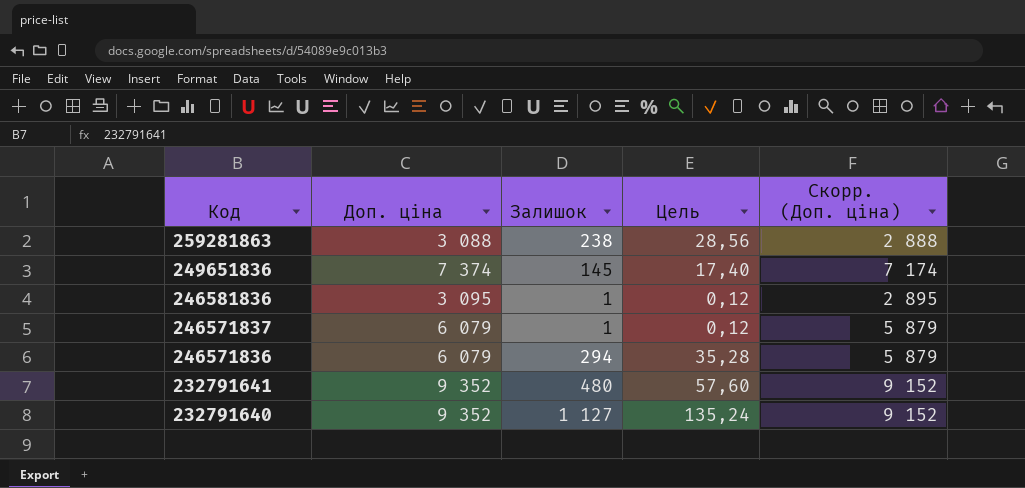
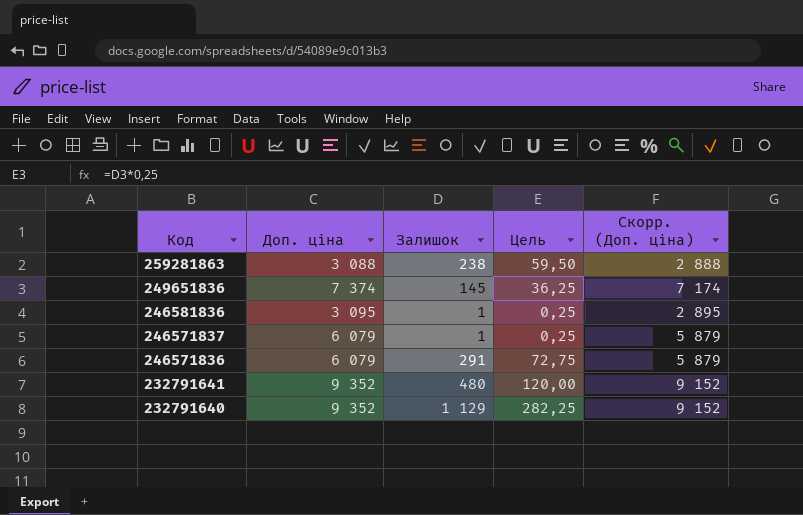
column Цель | formula: [Залишок] * 0,12 -> [Залишок] * 0,25
246571836 | Залишок: 294 -> 291
232791640 | Залишок: 1 127 -> 1 129

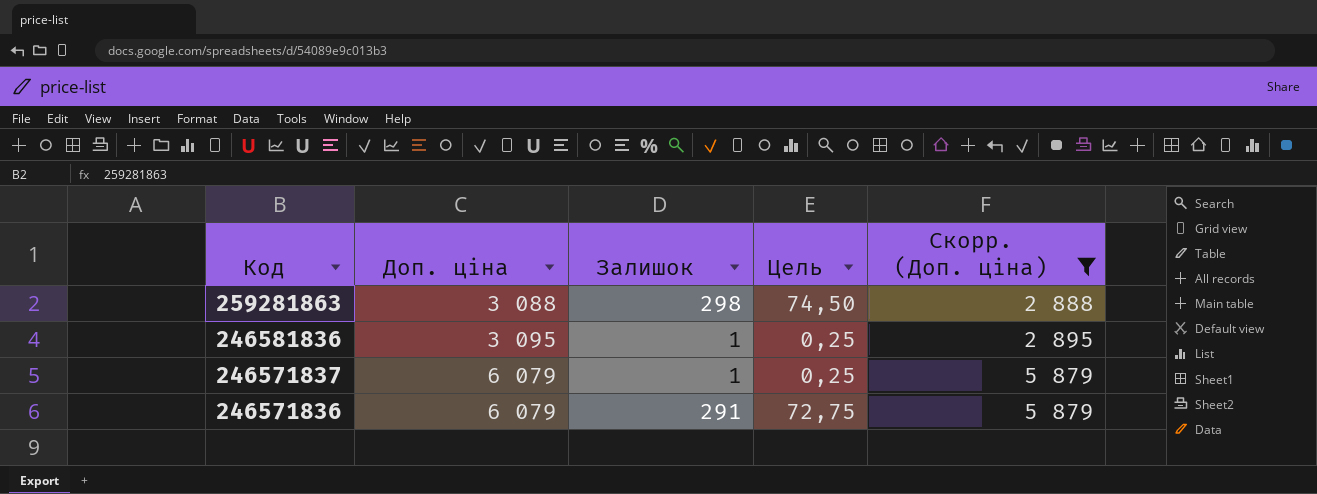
filter: none -> Скорр. (Доп. ціна) <= 5 879
259281863 | Залишок: 238 -> 298
259281863 | Цель: 59,50 -> 74,50

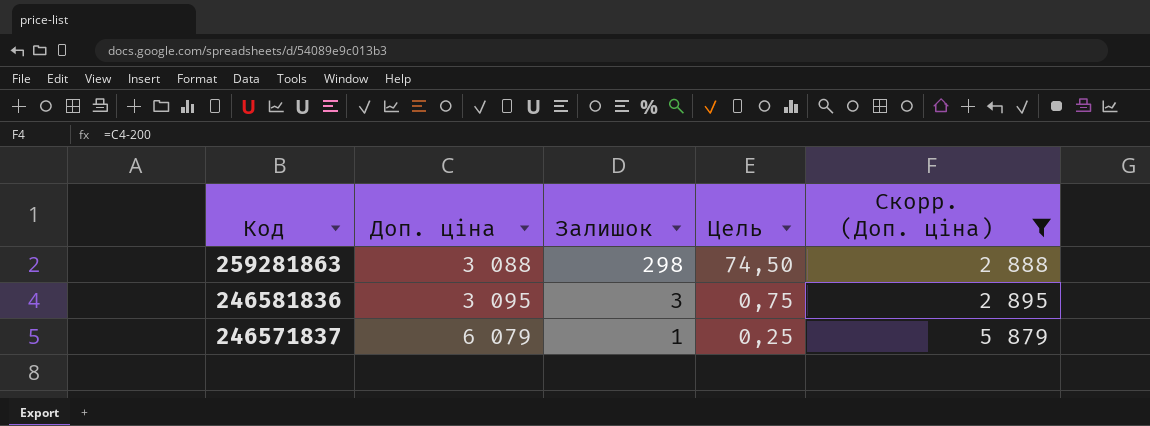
row 246571836: 6 079 | 291 | 72,75 | 5 879 -> none
246581836 | Залишок: 1 -> 3
246581836 | Цель: 0,25 -> 0,75

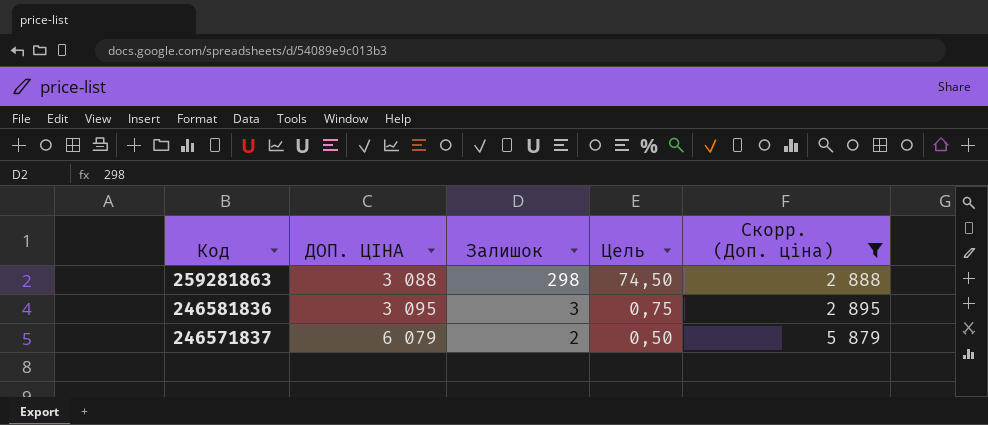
column name: Доп. ціна -> ДОП. ЦІНА
246571837 | Залишок: 1 -> 2
246571837 | Цель: 0,25 -> 0,50

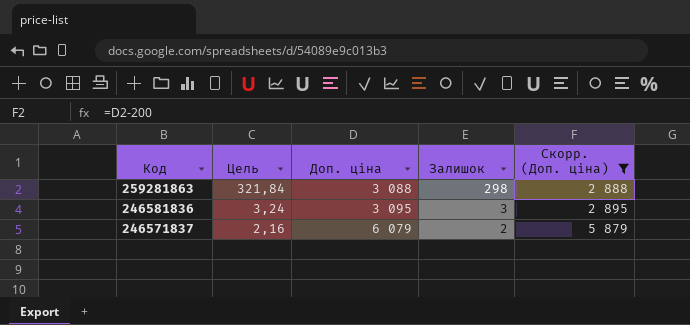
column Цель | formula: [Залишок] * 0,25 -> [Залишок] * 1,08
column Цель | position: 4 -> 2
column name: ДОП. ЦІНА -> Доп. ціна

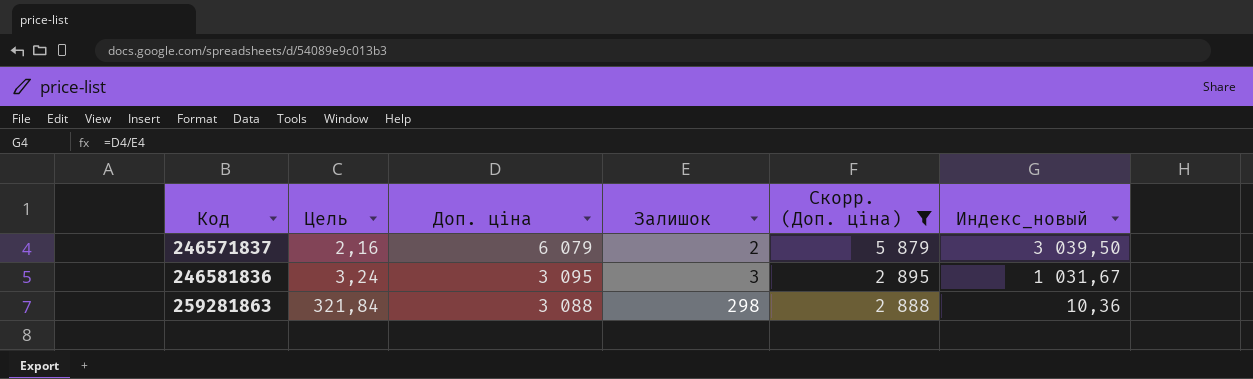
row order: Код descending -> Код ascending
column Индекс_новый | formula: none -> [Доп. ціна] / [Залишок]

